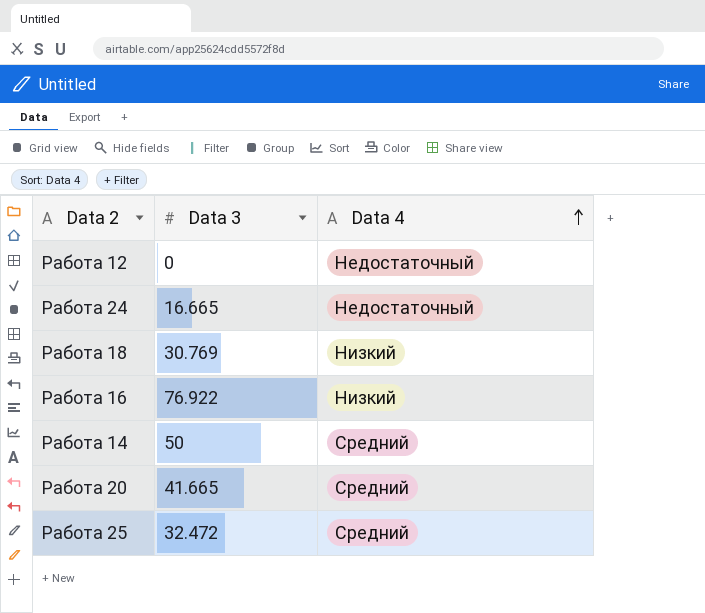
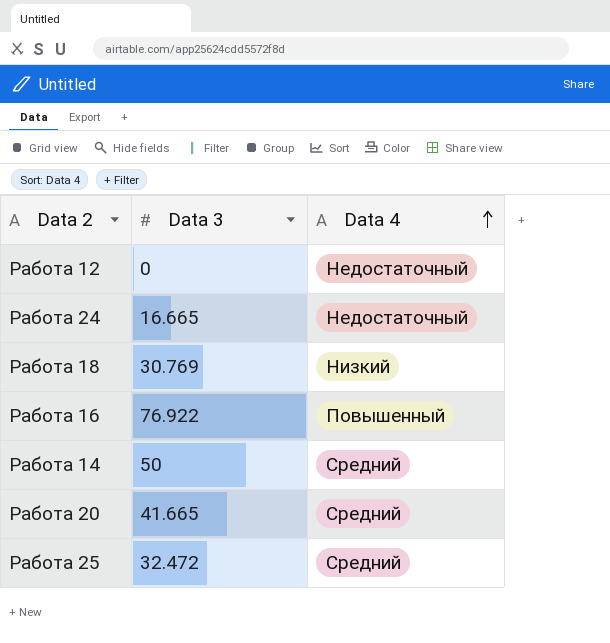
Работа 16 | Data 4: Низкий -> Повышенный

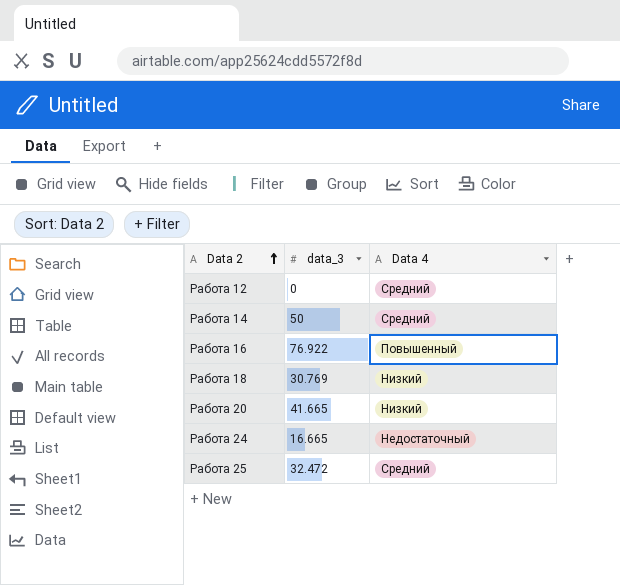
row order: Data 4 ascending -> Data 2 ascending
column name: Data 3 -> data_3
Работа 12 | Data 4: Недостаточный -> Средний
Работа 20 | Data 4: Средний -> Низкий

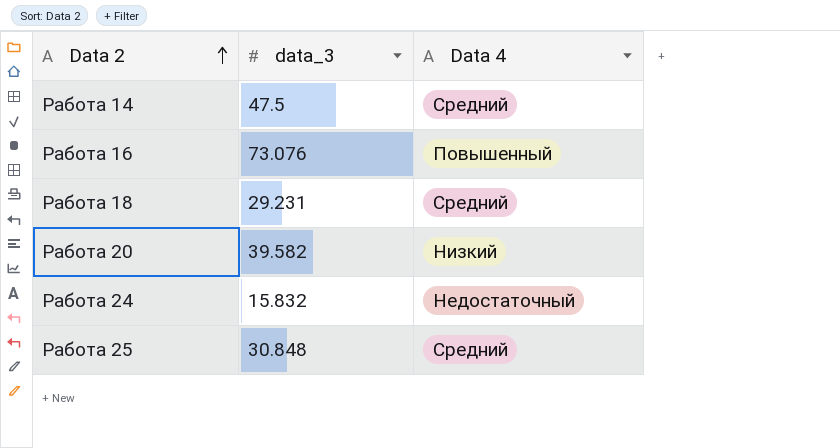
row Работа 12: 0 | Средний -> none
Работа 14 | data_3: 50 -> 47.5
Работа 16 | data_3: 76.922 -> 73.076
Работа 18 | data_3: 30.769 -> 29.231
Работа 18 | Data 4: Низкий -> Средний
Работа 20 | data_3: 41.665 -> 39.582
Работа 24 | data_3: 16.665 -> 15.832
Работа 25 | data_3: 32.472 -> 30.848

